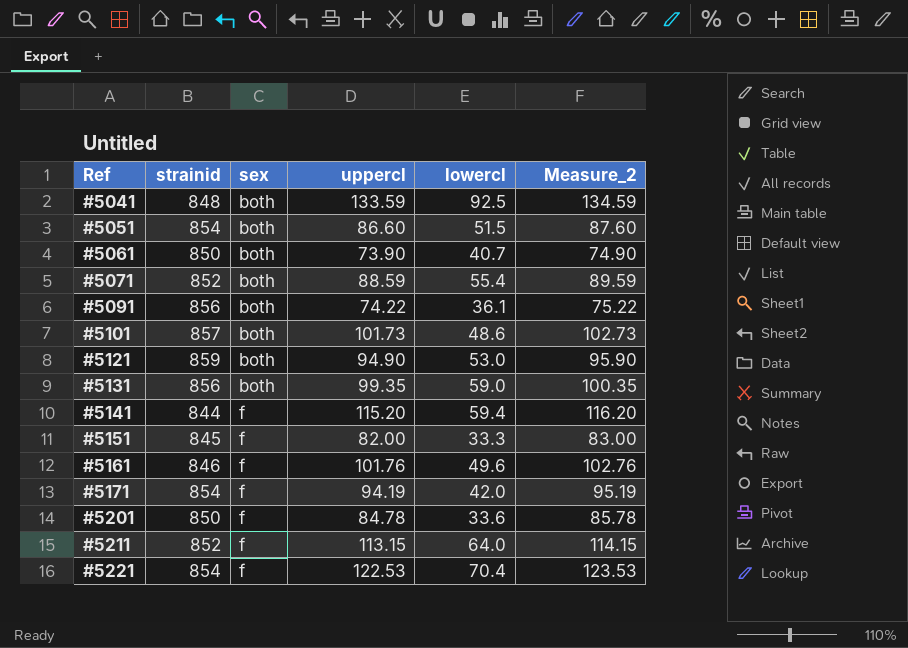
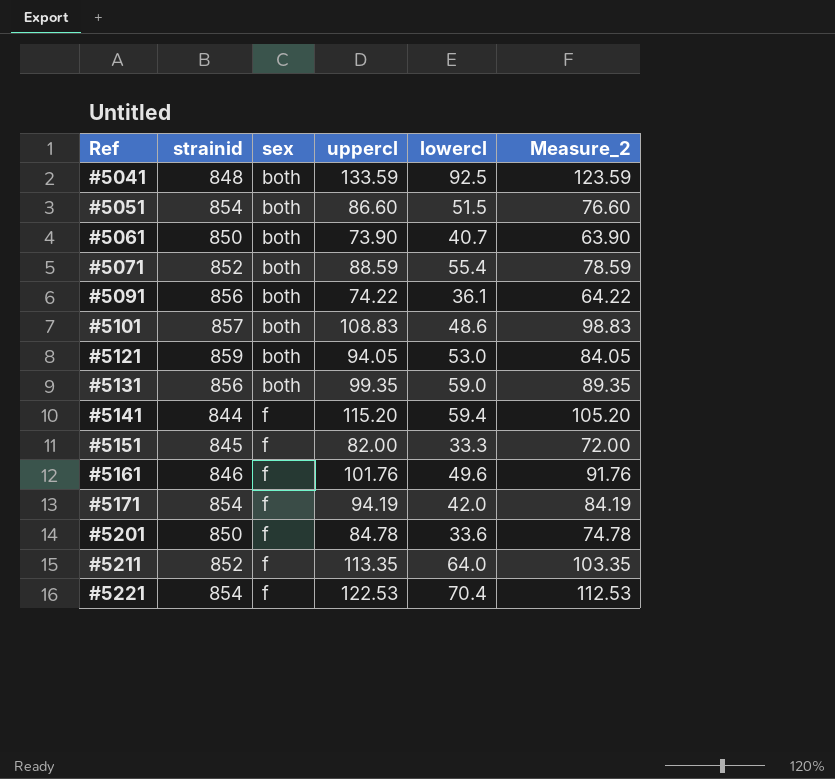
column Measure_2 | formula: [uppercl] + 1 -> [uppercl] - 10
#5101 | uppercl: 101.73 -> 108.83
#5121 | uppercl: 94.90 -> 94.05
#5211 | uppercl: 113.15 -> 113.35

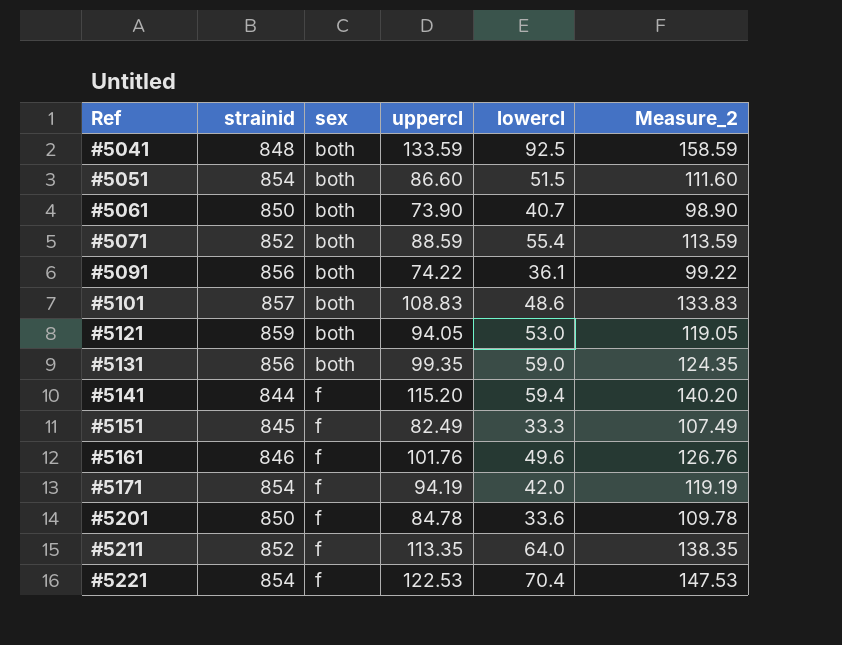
column Measure_2 | formula: [uppercl] - 10 -> [uppercl] + 25
#5151 | uppercl: 82.00 -> 82.49

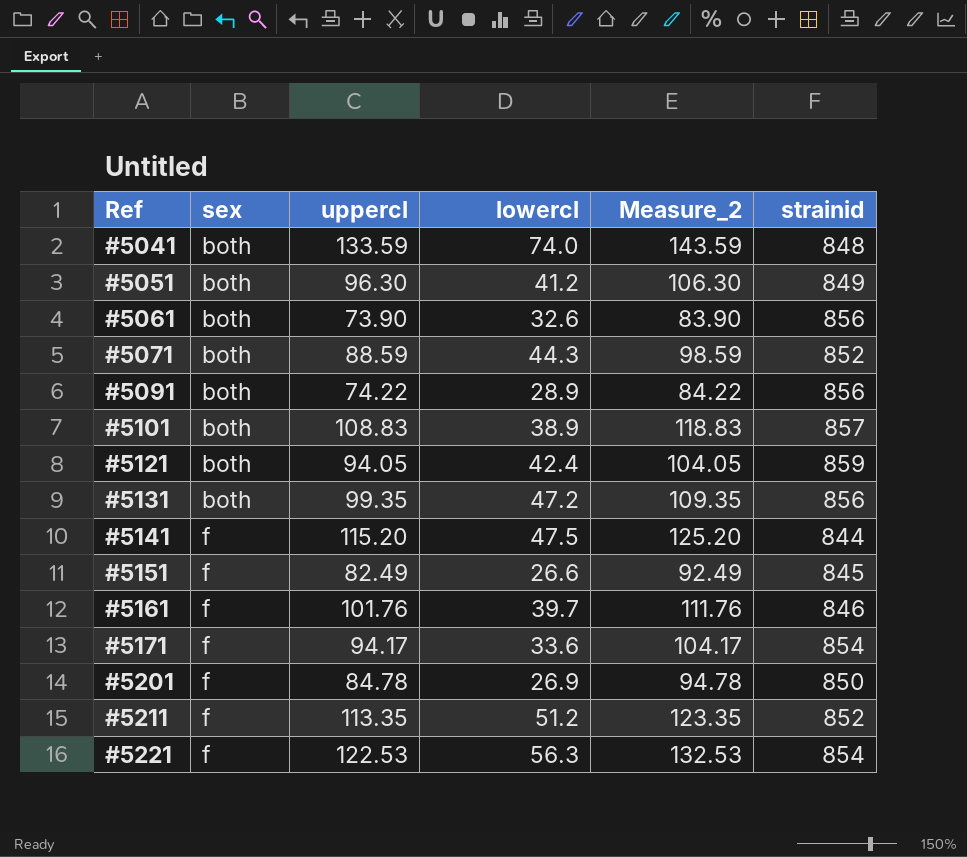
column Measure_2 | formula: [uppercl] + 25 -> [uppercl] + 10
column strainid | position: 2 -> 6
#5041 | lowercl: 92.5 -> 74.0
#5051 | uppercl: 86.60 -> 96.30
#5051 | lowercl: 51.5 -> 41.2
#5051 | strainid: 854 -> 849
#5061 | lowercl: 40.7 -> 32.6
#5061 | strainid: 850 -> 856
#5071 | lowercl: 55.4 -> 44.3
#5091 | lowercl: 36.1 -> 28.9
#5101 | lowercl: 48.6 -> 38.9
#5121 | lowercl: 53.0 -> 42.4
#5131 | lowercl: 59.0 -> 47.2
#5141 | lowercl: 59.4 -> 47.5
#5151 | lowercl: 33.3 -> 26.6
#5161 | lowercl: 49.6 -> 39.7
#5171 | uppercl: 94.19 -> 94.17
#5171 | lowercl: 42.0 -> 33.6
#5201 | lowercl: 33.6 -> 26.9
#5211 | lowercl: 64.0 -> 51.2
#5221 | lowercl: 70.4 -> 56.3

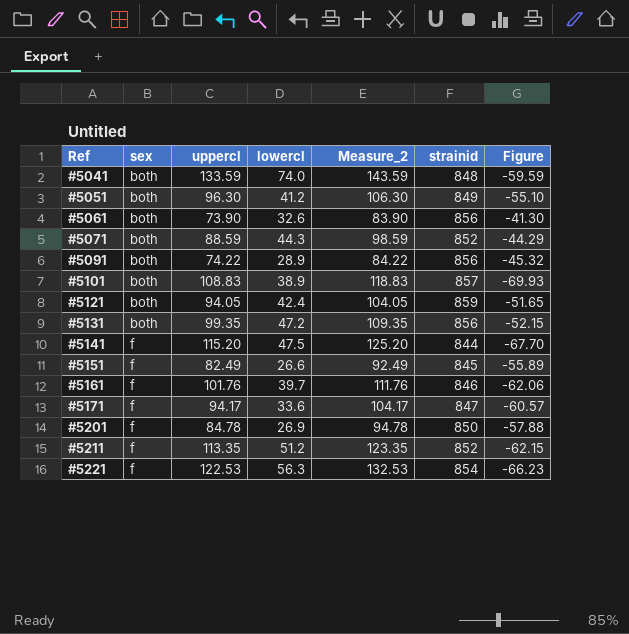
column Figure | formula: none -> [lowercl] - [uppercl]
#5171 | strainid: 854 -> 847

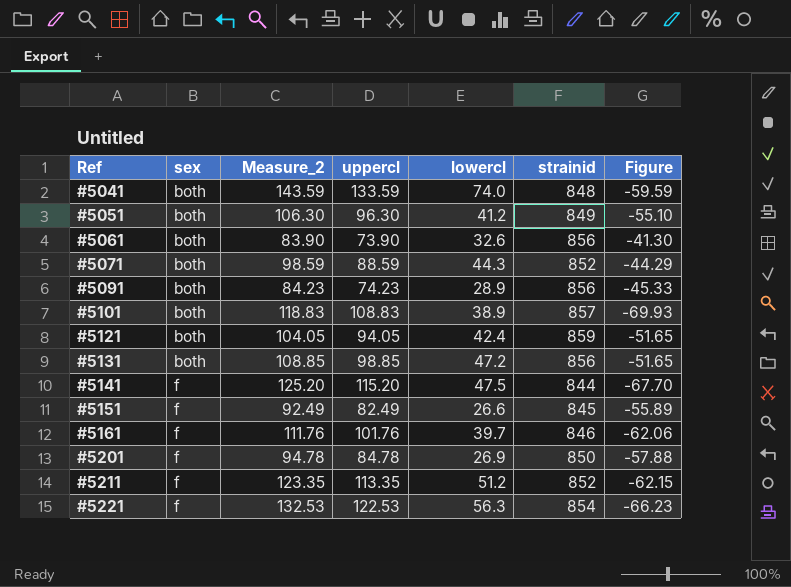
column Measure_2 | position: 5 -> 3
row #5171: f | 94.17 | 33.6 | 104.17 | 847 | -60.57 -> none
#5091 | Measure_2: 84.22 -> 84.23
#5091 | uppercl: 74.22 -> 74.23
#5091 | Figure: -45.32 -> -45.33
#5131 | Measure_2: 109.35 -> 108.85
#5131 | uppercl: 99.35 -> 98.85
#5131 | Figure: -52.15 -> -51.65

